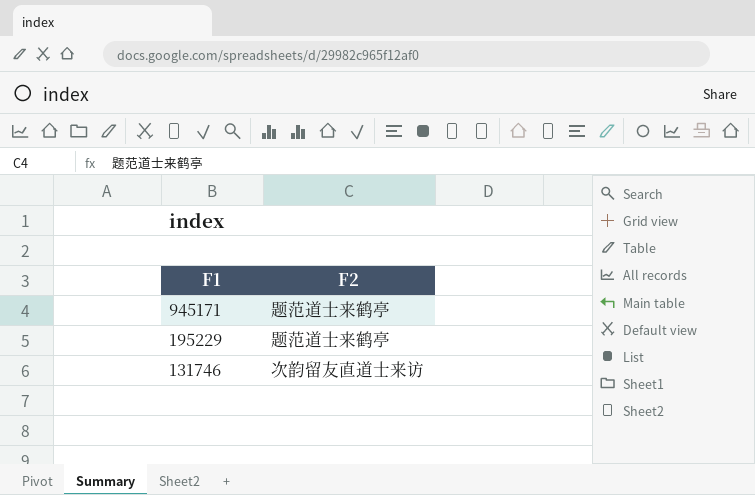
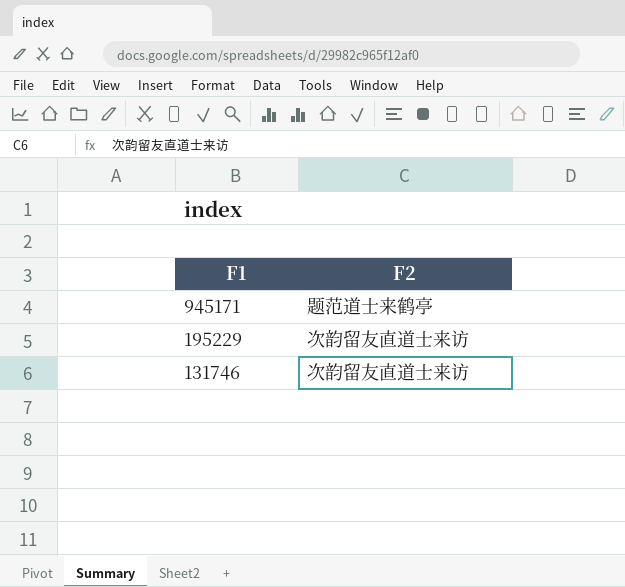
195229 | F2: 题范道士来鹤亭 -> 次韵留友直道士来访

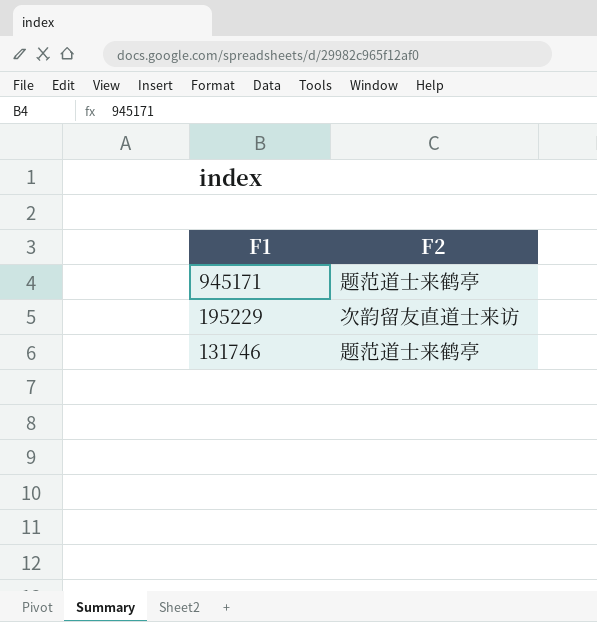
131746 | F2: 次韵留友直道士来访 -> 题范道士来鹤亭

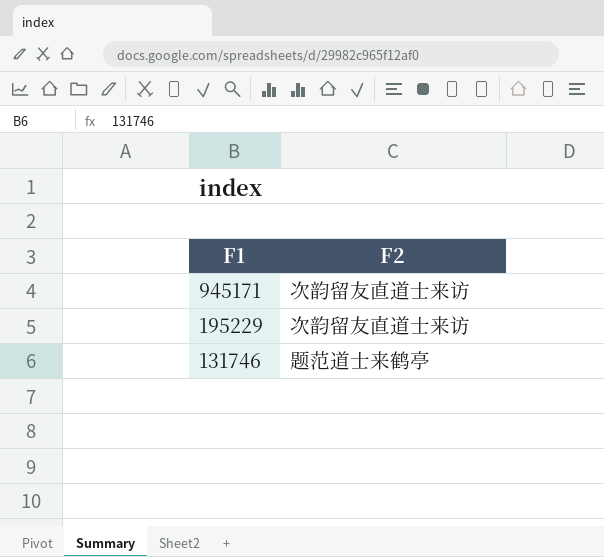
945171 | F2: 题范道士来鹤亭 -> 次韵留友直道士来访

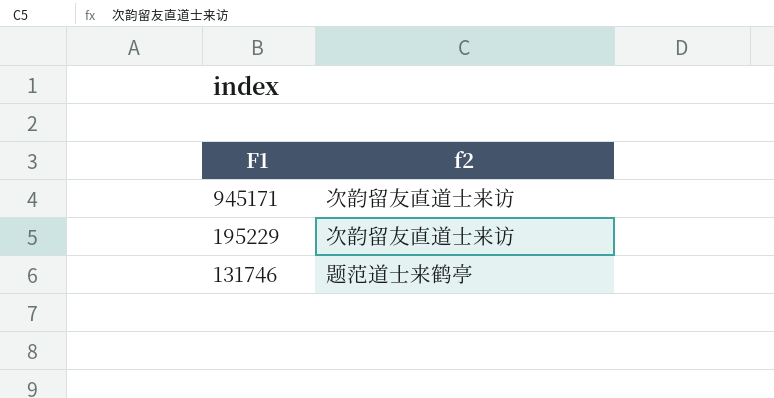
column name: F2 -> f2

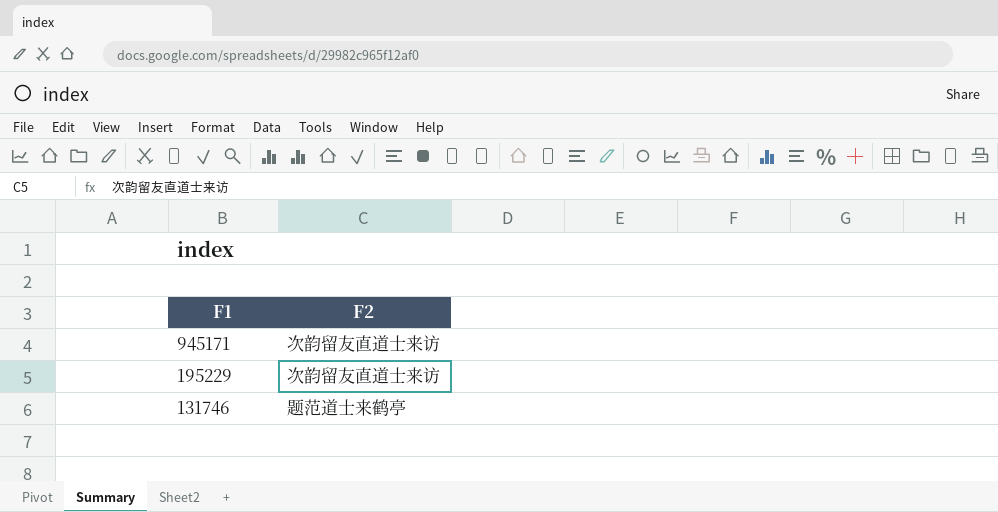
column name: f2 -> F2

